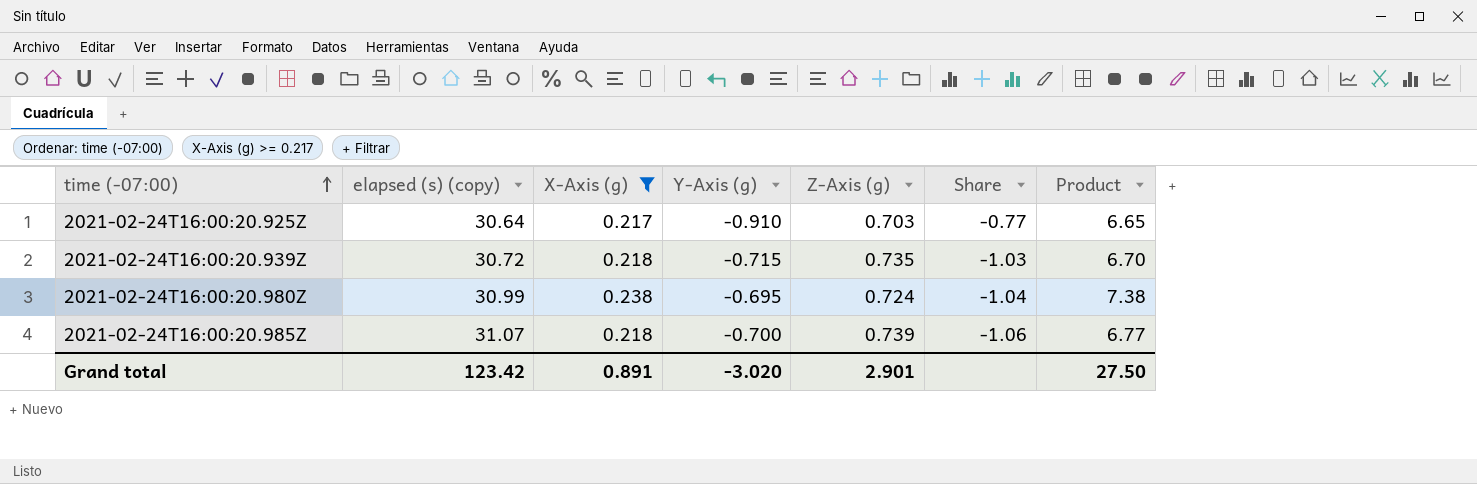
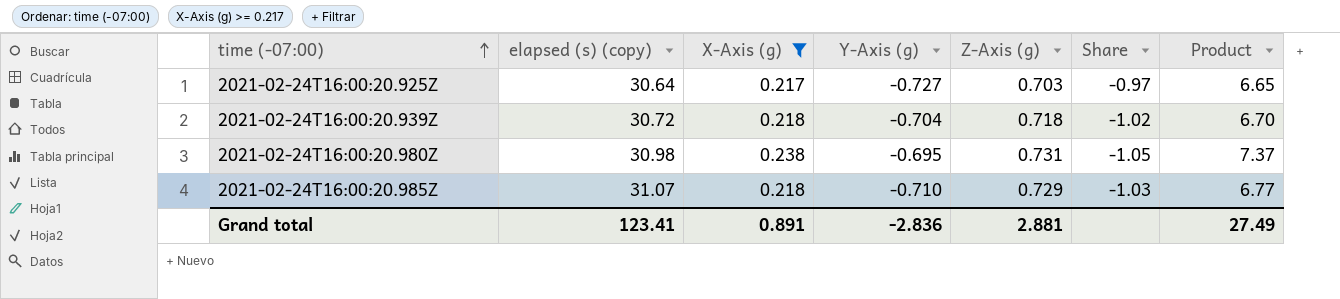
2021-02-24T16:00:20.925Z | Y-Axis (g): -0.910 -> -0.727
2021-02-24T16:00:20.925Z | Share: -0.77 -> -0.97
2021-02-24T16:00:20.939Z | Y-Axis (g): -0.715 -> -0.704
2021-02-24T16:00:20.939Z | Z-Axis (g): 0.735 -> 0.718
2021-02-24T16:00:20.939Z | Share: -1.03 -> -1.02
2021-02-24T16:00:20.980Z | elapsed (s) (copy): 30.99 -> 30.98
2021-02-24T16:00:20.980Z | Z-Axis (g): 0.724 -> 0.731
2021-02-24T16:00:20.980Z | Share: -1.04 -> -1.05
2021-02-24T16:00:20.980Z | Product: 7.38 -> 7.37
2021-02-24T16:00:20.985Z | Y-Axis (g): -0.700 -> -0.710
2021-02-24T16:00:20.985Z | Z-Axis (g): 0.739 -> 0.729
2021-02-24T16:00:20.985Z | Share: -1.06 -> -1.03
Grand total | elapsed (s) (copy): 123.42 -> 123.41
Grand total | Y-Axis (g): -3.020 -> -2.836
Grand total | Z-Axis (g): 2.901 -> 2.881
Grand total | Product: 27.50 -> 27.49

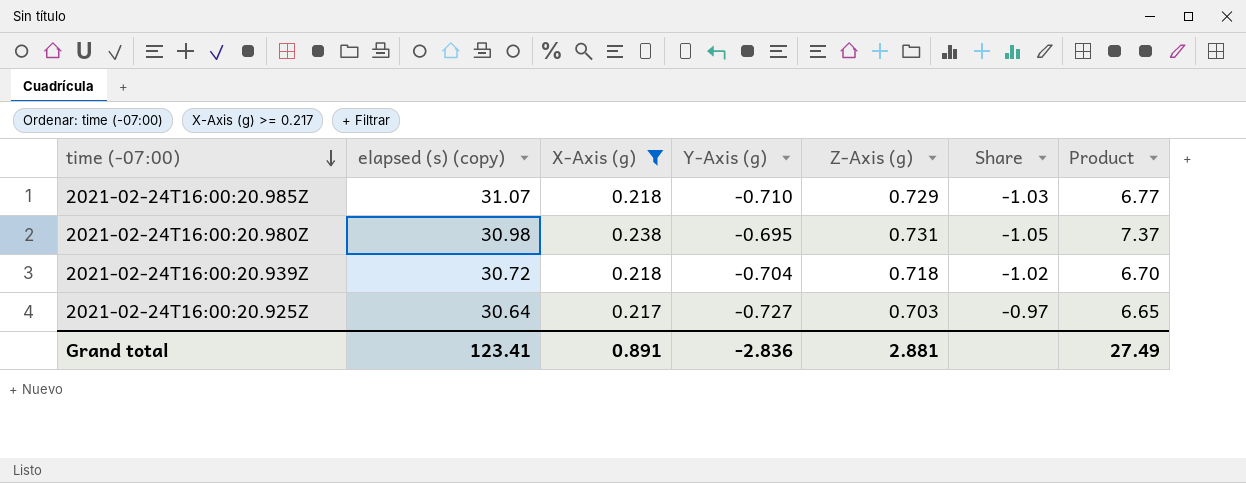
row order: time (-07:00) ascending -> time (-07:00) descending

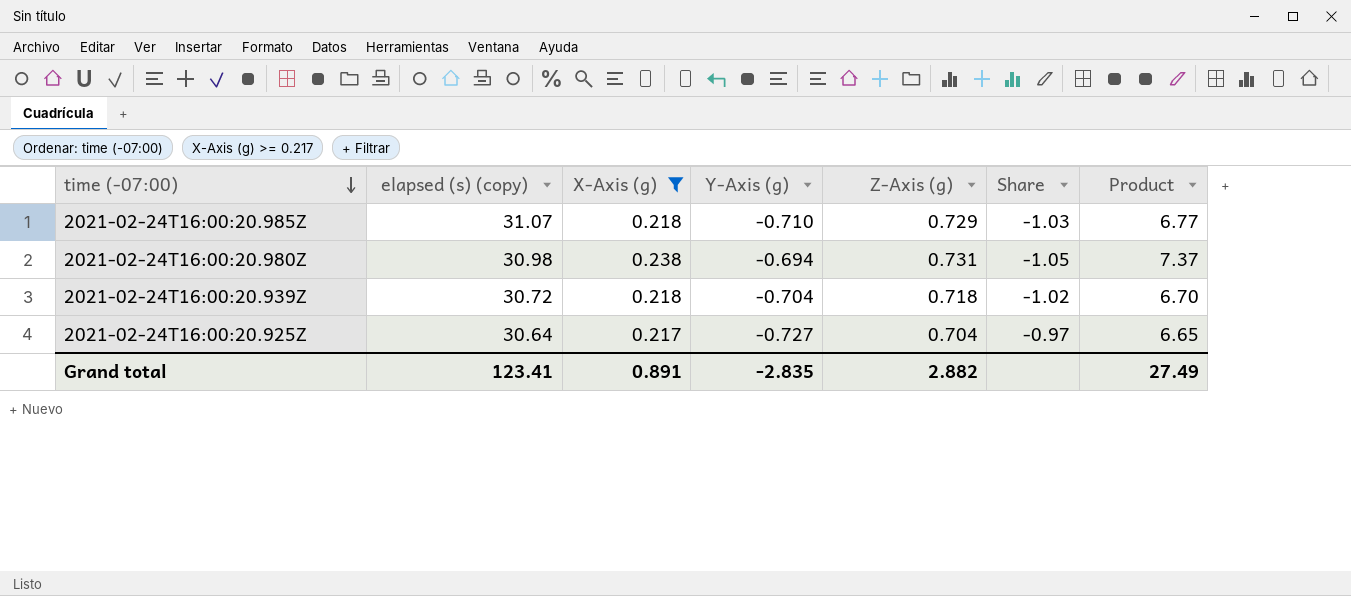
2021-02-24T16:00:20.980Z | Y-Axis (g): -0.695 -> -0.694
2021-02-24T16:00:20.925Z | Z-Axis (g): 0.703 -> 0.704
Grand total | Y-Axis (g): -2.836 -> -2.835
Grand total | Z-Axis (g): 2.881 -> 2.882

